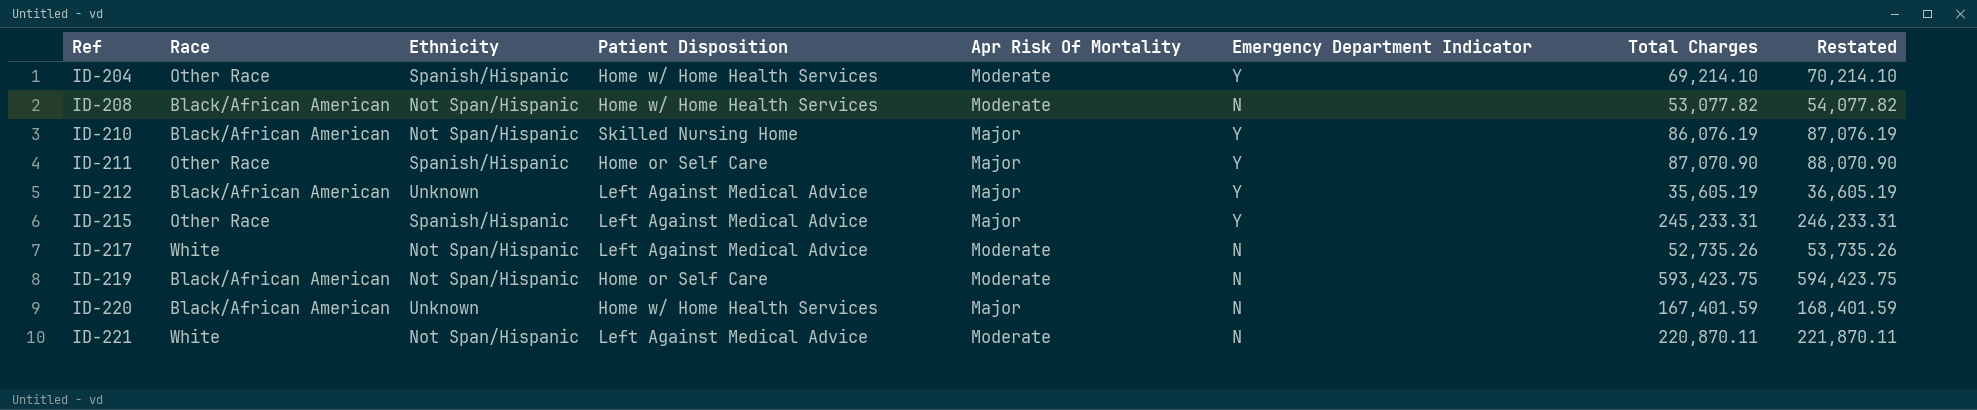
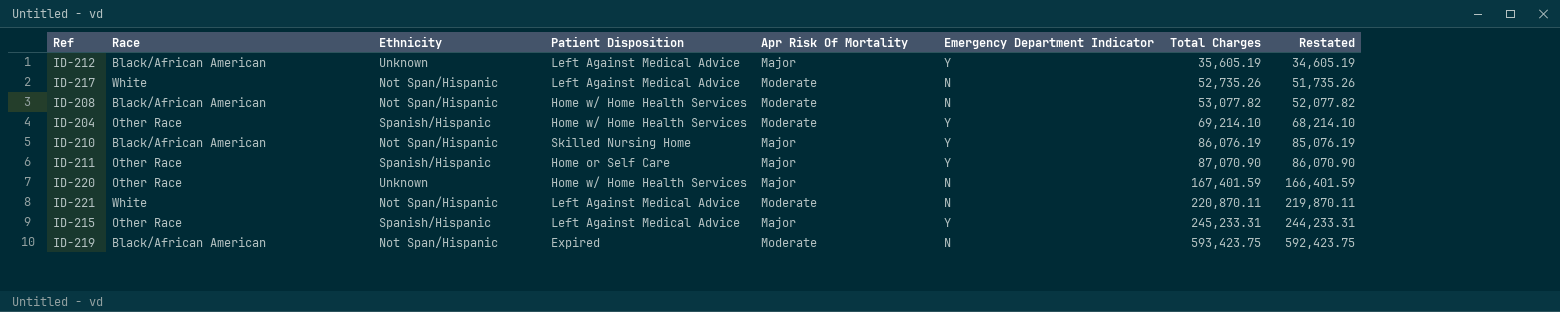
row order: Ref ascending -> Total Charges ascending
column Restated | formula: [Total Charges] + 1000 -> [Total Charges] - 1000
ID-220 | Race: Black/African American -> Other Race
ID-219 | Patient Disposition: Home or Self Care -> Expired

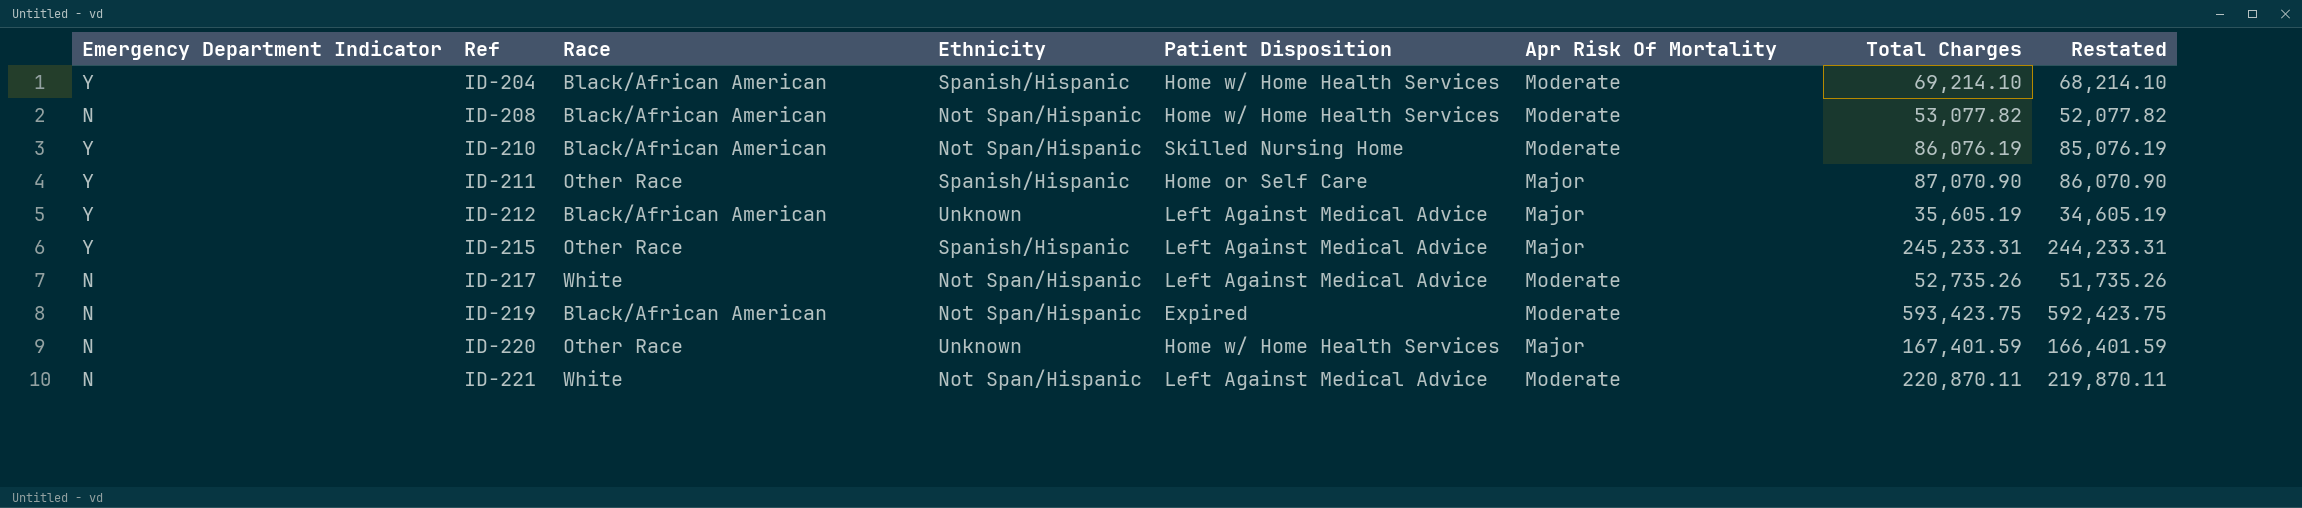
row order: Total Charges ascending -> Ref ascending
column Emergency Department Indicator | position: 6 -> 1
ID-204 | Race: Other Race -> Black/African American
ID-210 | Apr Risk Of Mortality: Major -> Moderate

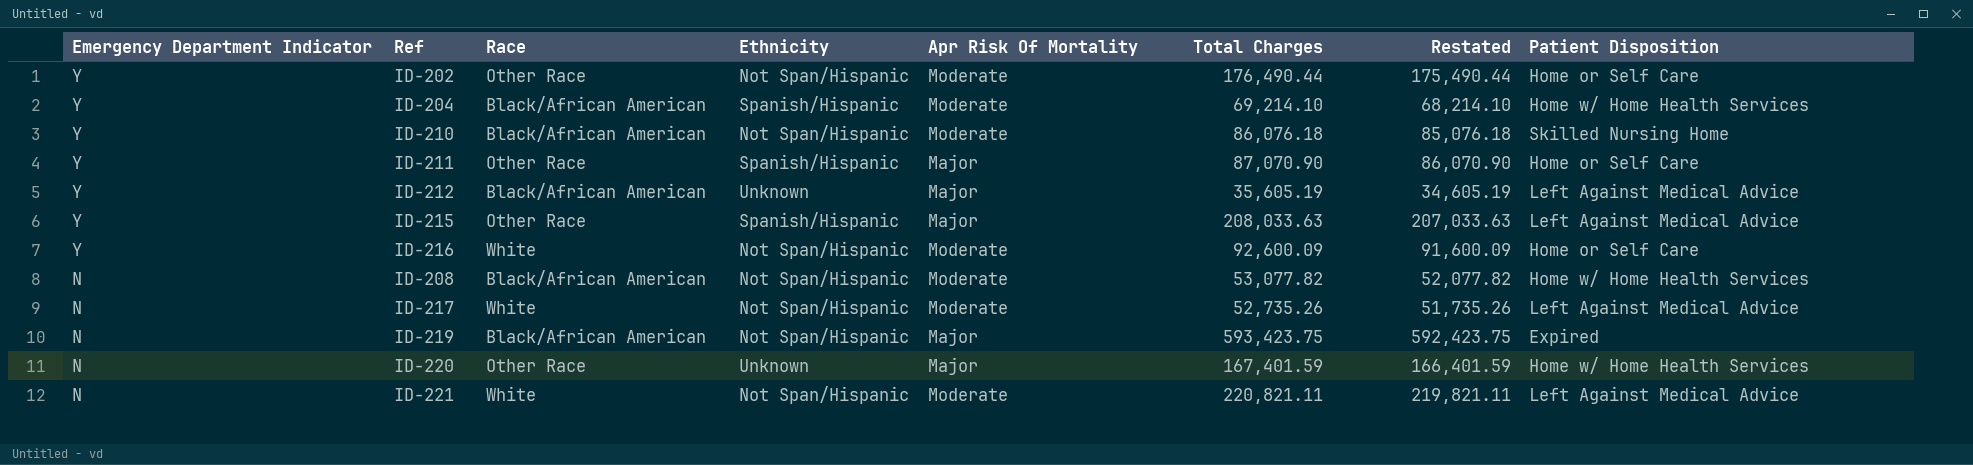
row order: Ref ascending -> Emergency Department Indicator descending
column Patient Disposition | position: 5 -> 8
row ID-202: none -> Y | Other Race | Not Span/Hispanic | Moderate | 176,490.44 | 175,490.44 | Home or Self Care
ID-210 | Total Charges: 86,076.19 -> 86,076.18
ID-210 | Restated: 85,076.19 -> 85,076.18
ID-215 | Total Charges: 245,233.31 -> 208,033.63
ID-215 | Restated: 244,233.31 -> 207,033.63
row ID-216: none -> Y | White | Not Span/Hispanic | Moderate | 92,600.09 | 91,600.09 | Home or Self Care
ID-219 | Apr Risk Of Mortality: Moderate -> Major
ID-221 | Total Charges: 220,870.11 -> 220,821.11
ID-221 | Restated: 219,870.11 -> 219,821.11

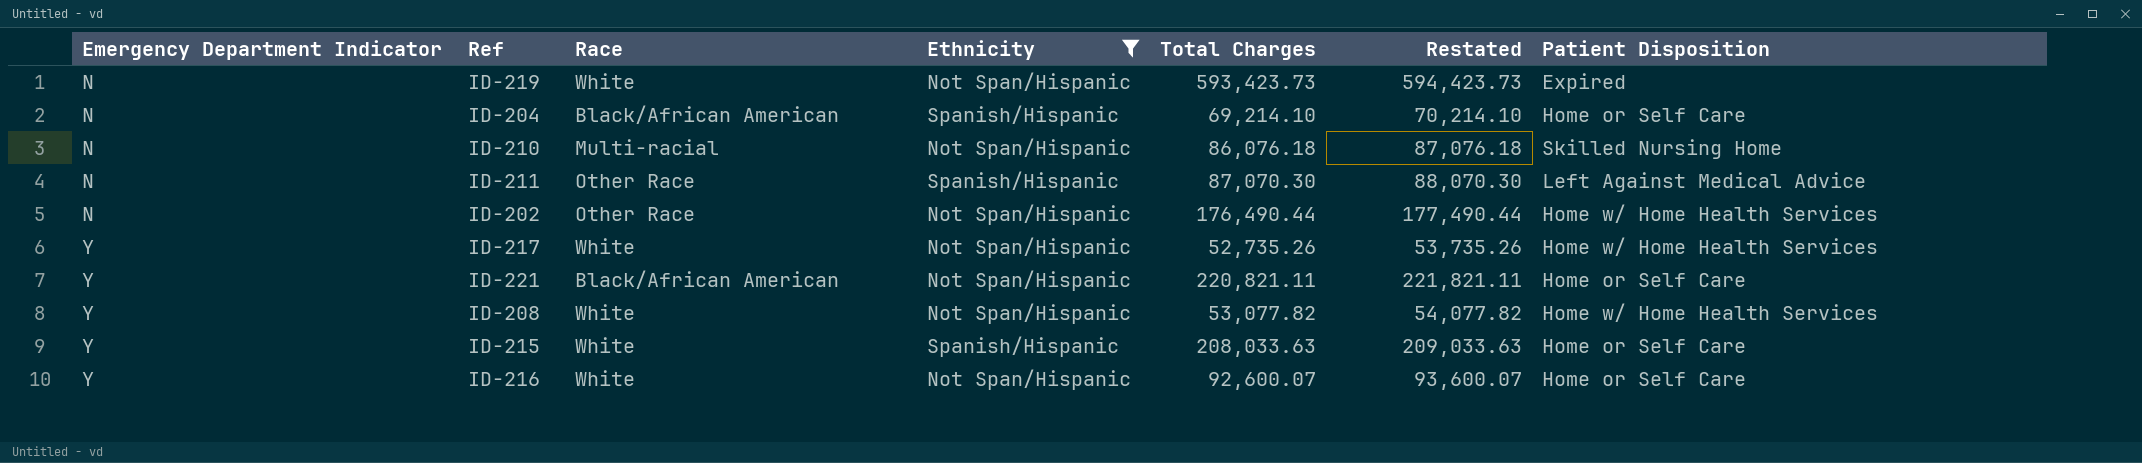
filter: none -> Ethnicity != Unknown
row order: Emergency Department Indicator descending -> Emergency Department Indicator ascending
column Apr Risk Of Mortality | position: 5 -> none
column Restated | formula: [Total Charges] - 1000 -> [Total Charges] + 1000
ID-219 | Race: Black/African American -> White
ID-219 | Total Charges: 593,423.75 -> 593,423.73
ID-204 | Emergency Department Indicator: Y -> N
ID-204 | Patient Disposition: Home w/ Home Health Services -> Home or Self Care
ID-210 | Emergency Department Indicator: Y -> N
ID-210 | Race: Black/African American -> Multi-racial
ID-211 | Emergency Department Indicator: Y -> N
ID-211 | Total Charges: 87,070.90 -> 87,070.30
ID-211 | Patient Disposition: Home or Self Care -> Left Against Medical Advice
ID-202 | Emergency Department Indicator: Y -> N
ID-202 | Patient Disposition: Home or Self Care -> Home w/ Home Health Services
ID-217 | Emergency Department Indicator: N -> Y
ID-217 | Patient Disposition: Left Against Medical Advice -> Home w/ Home Health Services
ID-221 | Emergency Department Indicator: N -> Y
ID-221 | Race: White -> Black/African American
ID-221 | Patient Disposition: Left Against Medical Advice -> Home or Self Care
ID-208 | Emergency Department Indicator: N -> Y
ID-208 | Race: Black/African American -> White
ID-215 | Race: Other Race -> White
ID-215 | Patient Disposition: Left Against Medical Advice -> Home or Self Care
ID-216 | Total Charges: 92,600.09 -> 92,600.07

